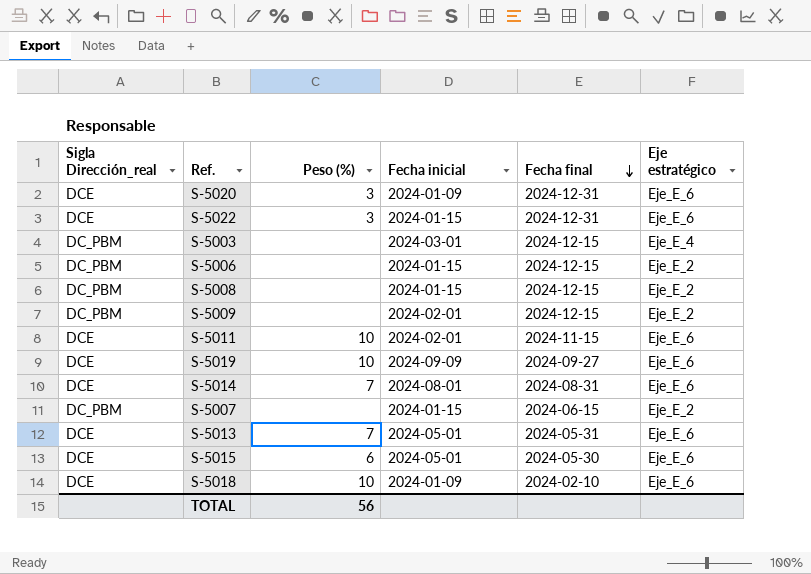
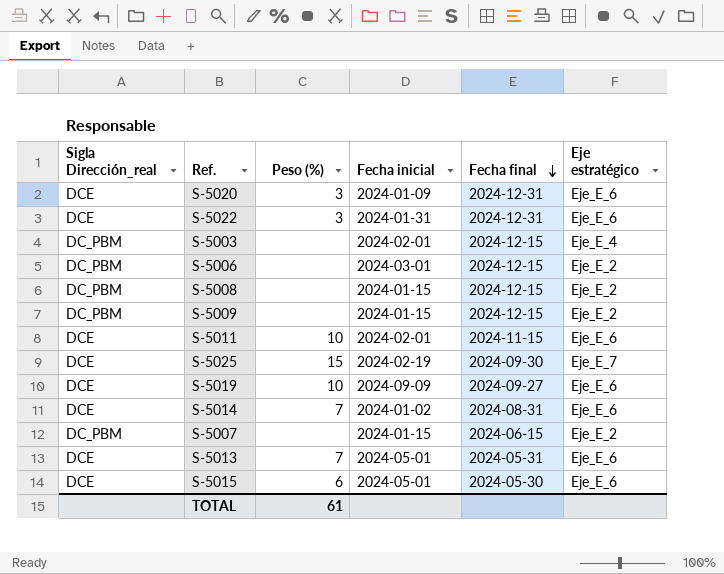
row S-5018: DCE | 10 | 2024-01-09 | 2024-02-10 | Eje_E_6 -> none
S-5022 | Fecha inicial: 2024-01-15 -> 2024-01-31
S-5003 | Fecha inicial: 2024-03-01 -> 2024-02-01
S-5006 | Fecha inicial: 2024-01-15 -> 2024-03-01
S-5009 | Fecha inicial: 2024-02-01 -> 2024-01-15
row S-5025: none -> DCE | 15 | 2024-02-19 | 2024-09-30 | Eje_E_7
S-5014 | Fecha inicial: 2024-08-01 -> 2024-01-02
TOTAL | Peso (%): 56 -> 61

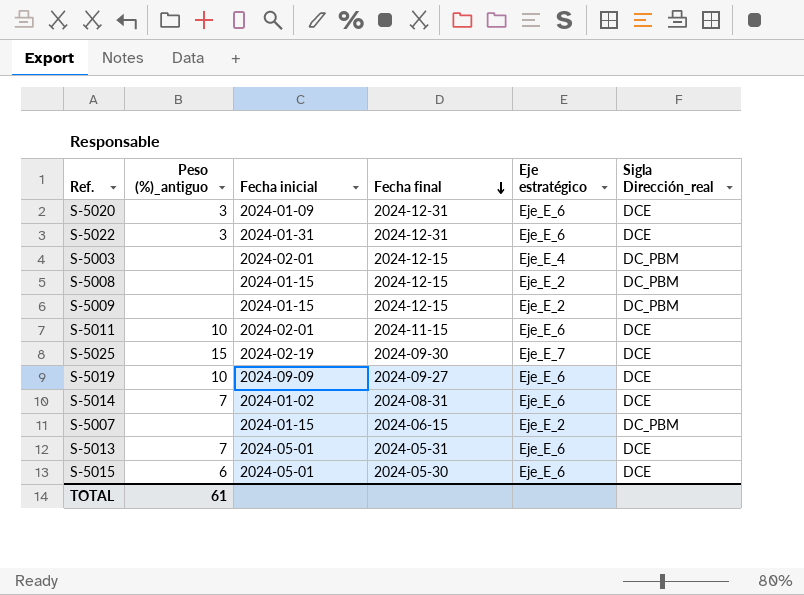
column name: Peso (%) -> Peso (%)_antiguo
column Sigla Dirección_real | position: 1 -> 6
row S-5006: DC_PBM | none | 2024-03-01 | 2024-12-15 | Eje_E_2 -> none

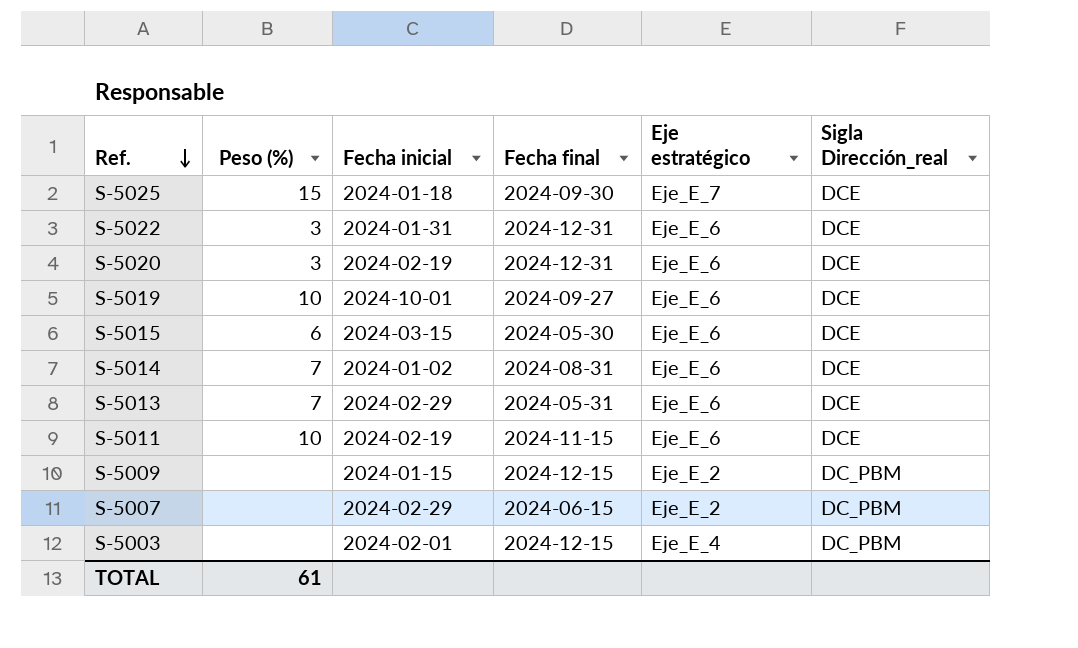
row order: Fecha final descending -> Ref. descending
column name: Peso (%)_antiguo -> Peso (%)
row S-5008: none | 2024-01-15 | 2024-12-15 | Eje_E_2 | DC_PBM -> none
S-5025 | Fecha inicial: 2024-02-19 -> 2024-01-18
S-5020 | Fecha inicial: 2024-01-09 -> 2024-02-19
S-5019 | Fecha inicial: 2024-09-09 -> 2024-10-01
S-5015 | Fecha inicial: 2024-05-01 -> 2024-03-15
S-5013 | Fecha inicial: 2024-05-01 -> 2024-02-29
S-5011 | Fecha inicial: 2024-02-01 -> 2024-02-19
S-5007 | Fecha inicial: 2024-01-15 -> 2024-02-29

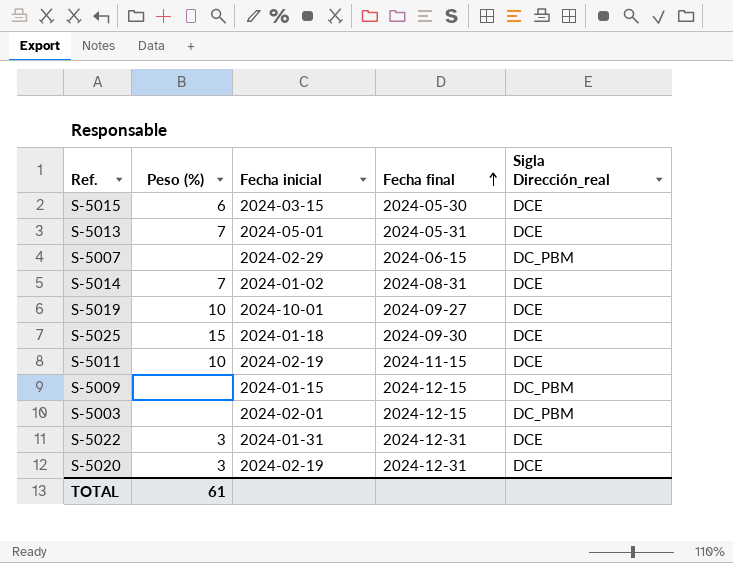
row order: Ref. descending -> Fecha final ascending
column Eje estratégico | position: 5 -> none
S-5013 | Fecha inicial: 2024-02-29 -> 2024-05-01

